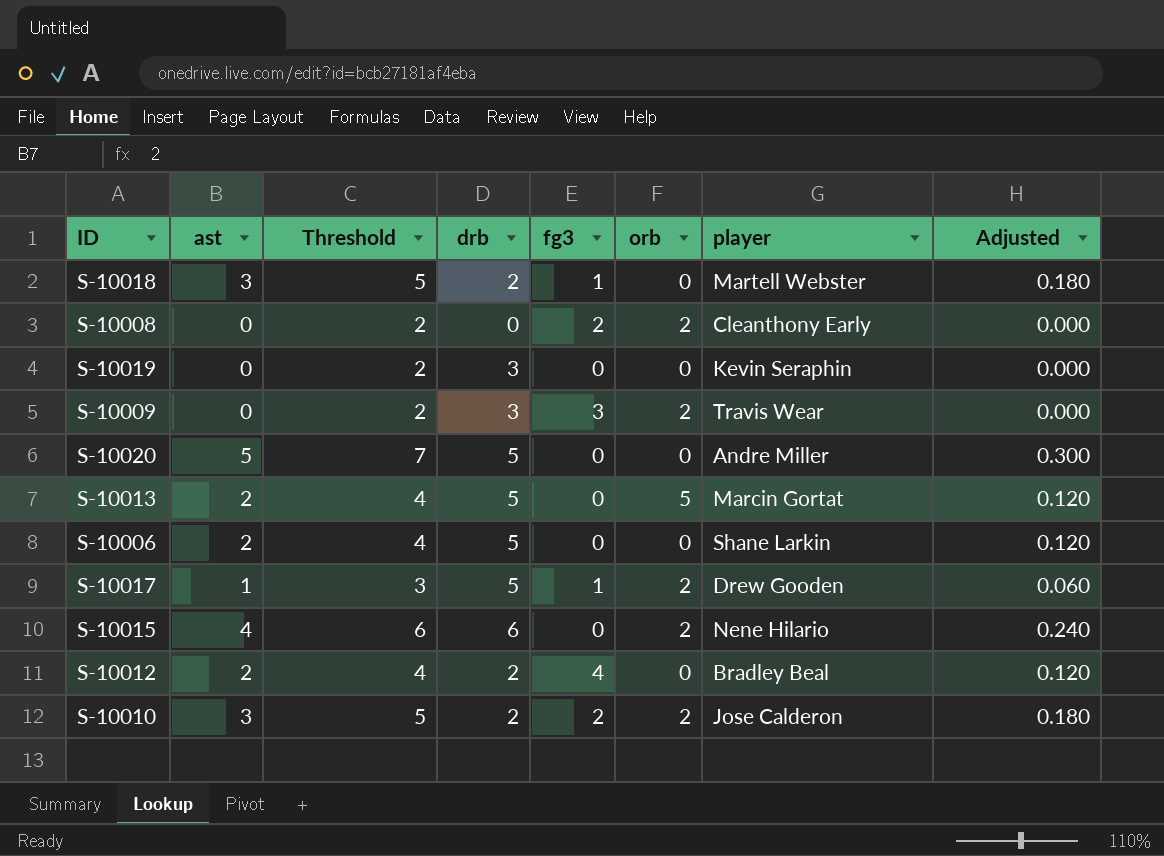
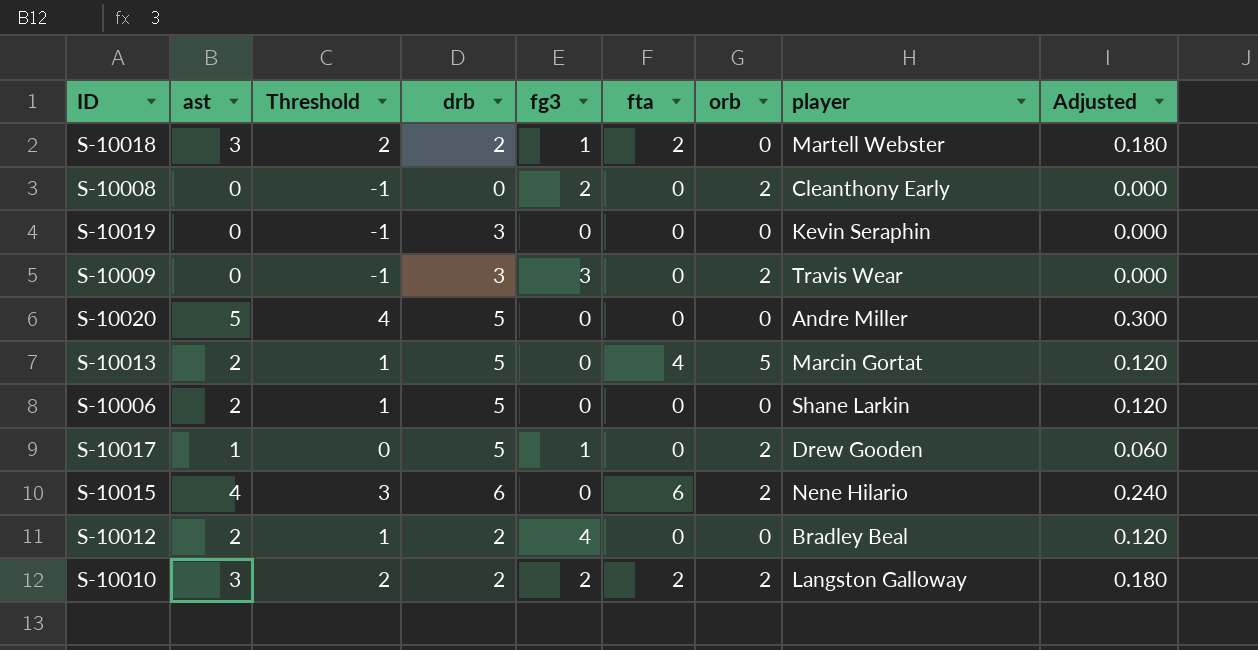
column Threshold | formula: [ast] + 2 -> [ast] - 1
column fta | position: none -> 6
S-10010 | player: Jose Calderon -> Langston Galloway

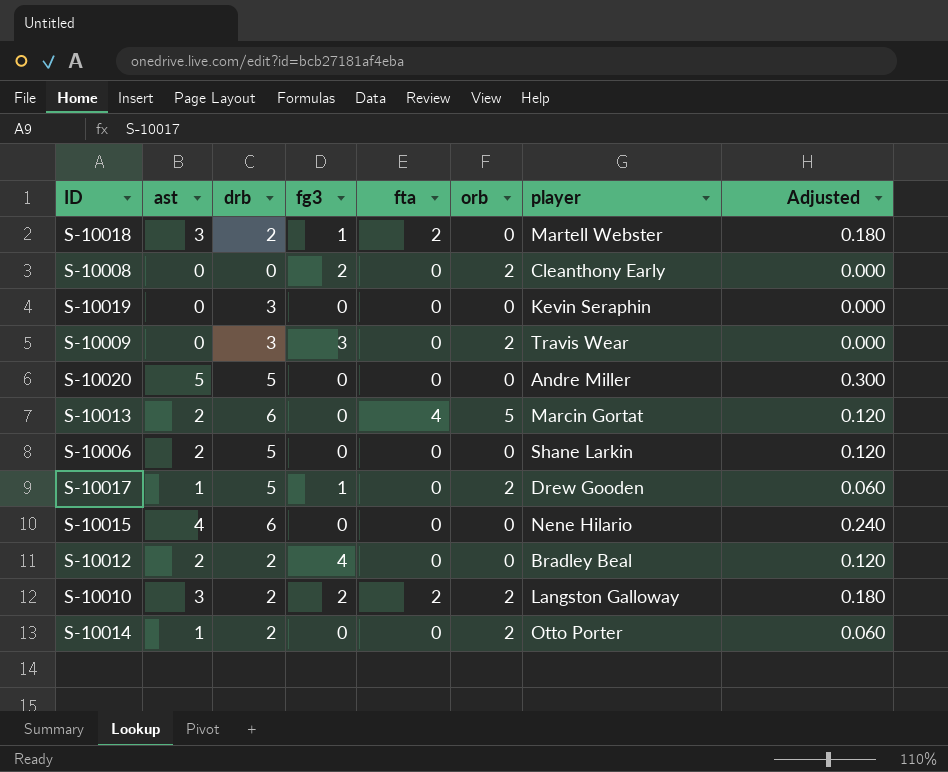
column Threshold | formula: [ast] - 1 -> none
S-10013 | drb: 5 -> 6
S-10015 | fta: 6 -> 0
S-10015 | orb: 2 -> 0
row S-10014: none -> 1 | 2 | 0 | 0 | 2 | Otto Porter | 0.060

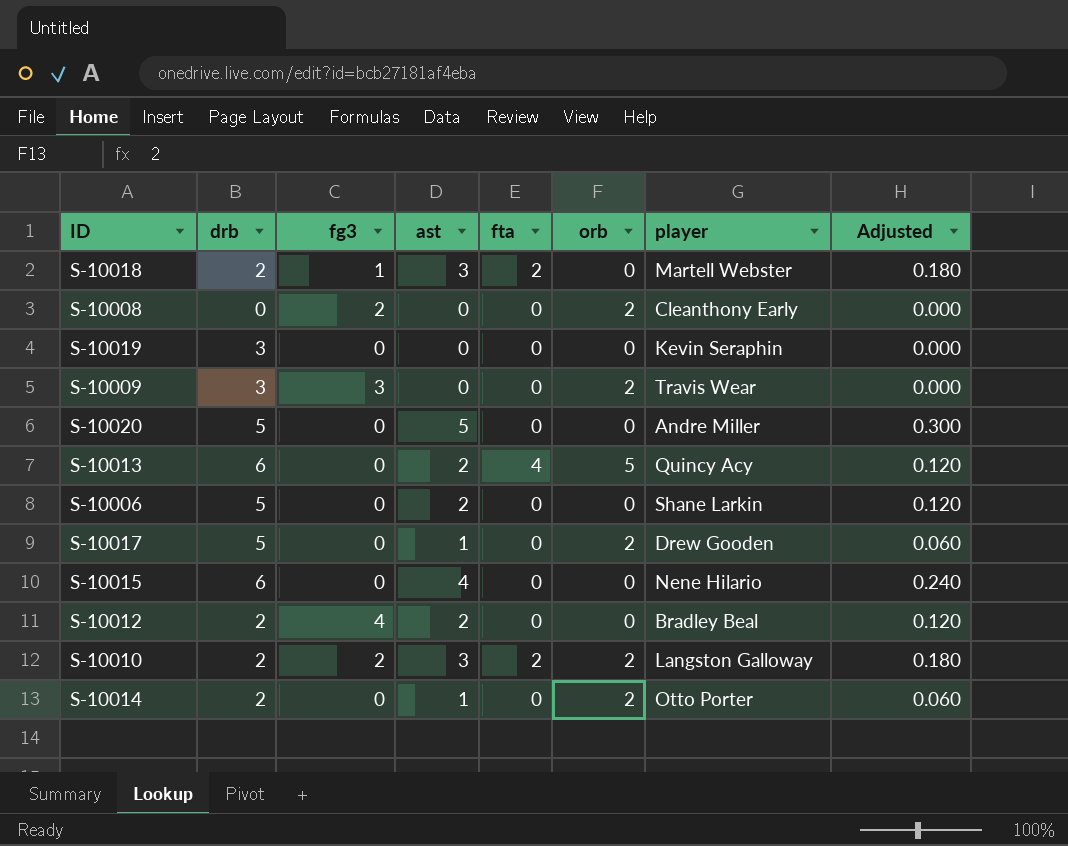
column ast | position: 2 -> 4
S-10013 | player: Marcin Gortat -> Quincy Acy
S-10017 | fg3: 1 -> 0

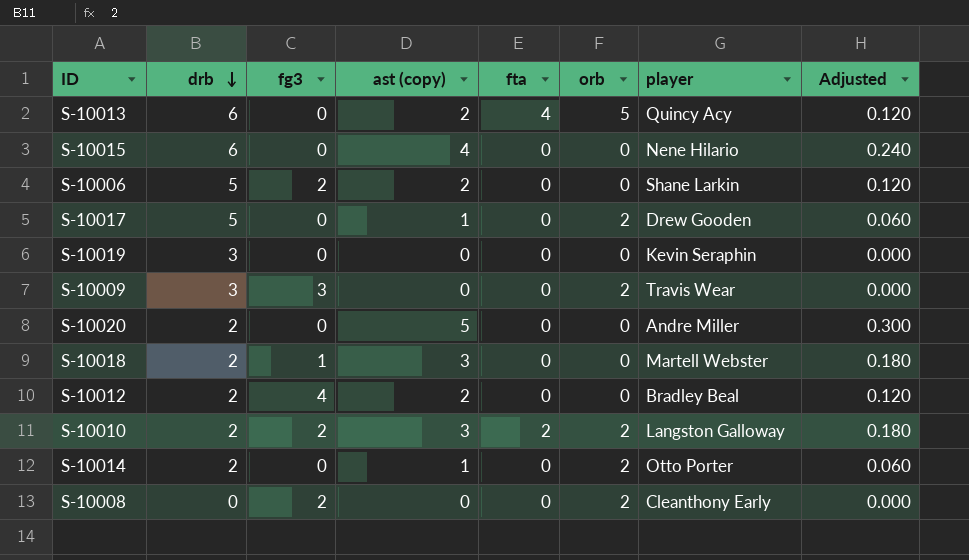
row order: none -> drb descending
column name: ast -> ast (copy)
S-10006 | fg3: 0 -> 2
S-10020 | drb: 5 -> 2
S-10018 | fta: 2 -> 0

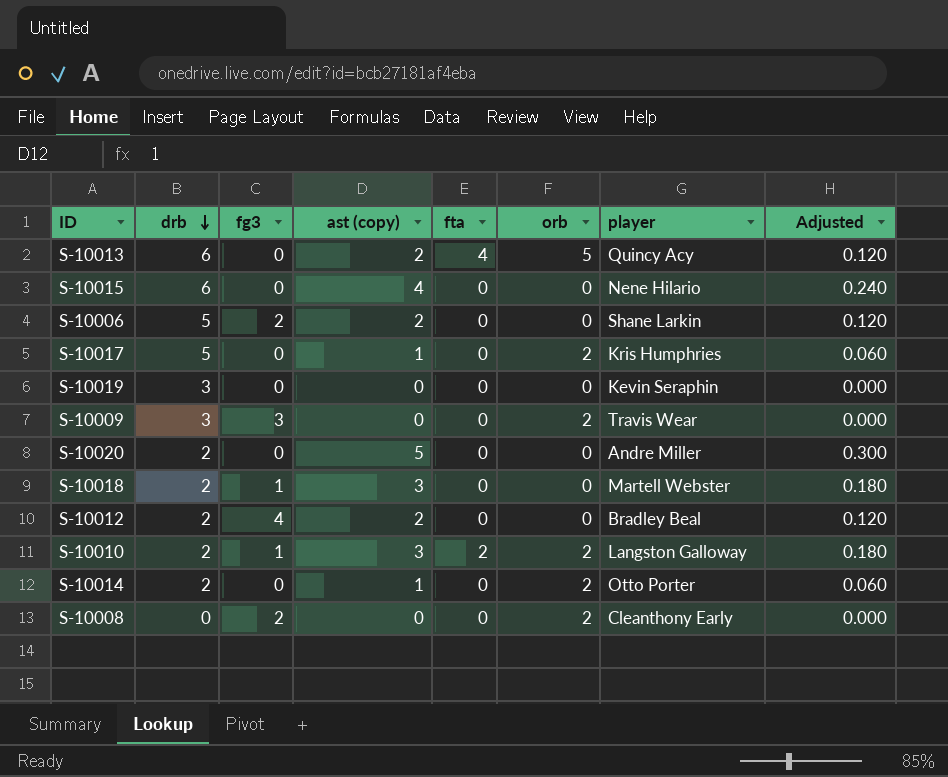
S-10017 | player: Drew Gooden -> Kris Humphries
S-10010 | fg3: 2 -> 1

